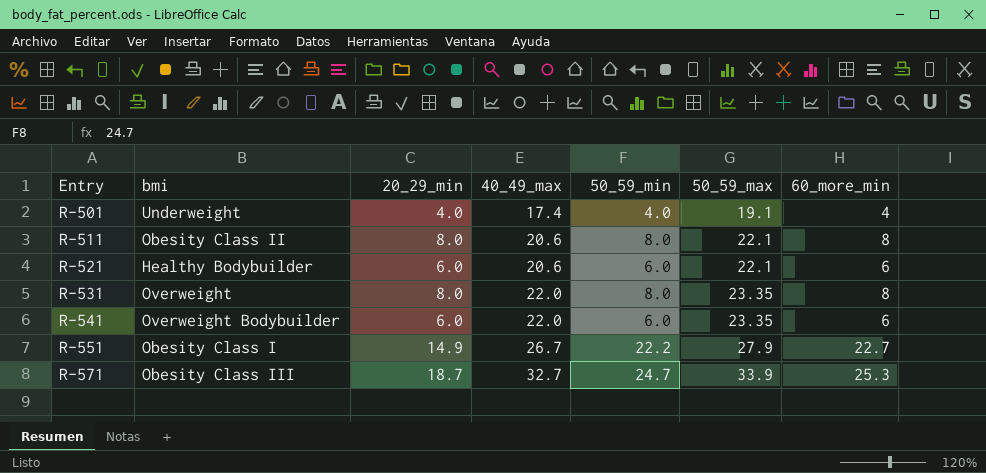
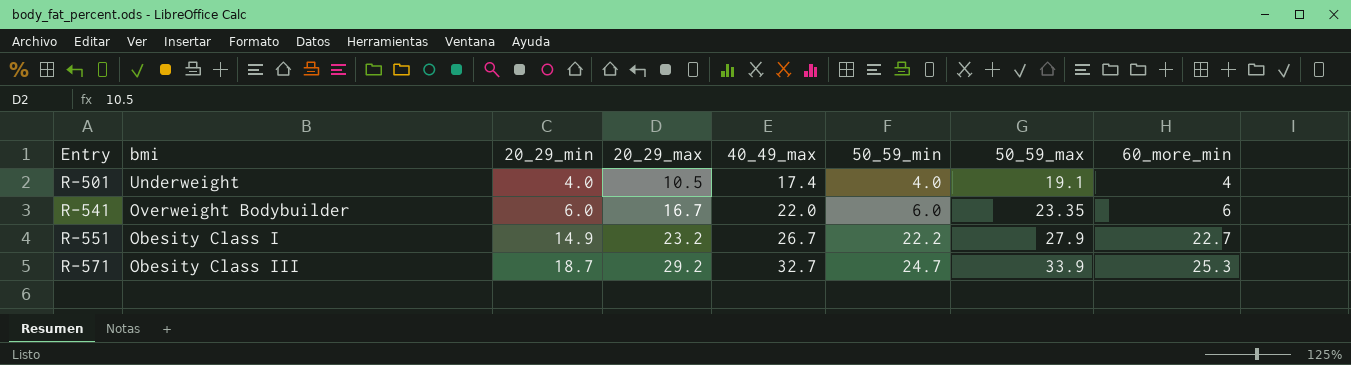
column 20_29_max | position: none -> 4
row R-511: Obesity Class II | 8.0 | 20.6 | 8.0 | 22.1 | 8 -> none
row R-521: Healthy Bodybuilder | 6.0 | 20.6 | 6.0 | 22.1 | 6 -> none
row R-531: Overweight | 8.0 | 22.0 | 8.0 | 23.35 | 8 -> none

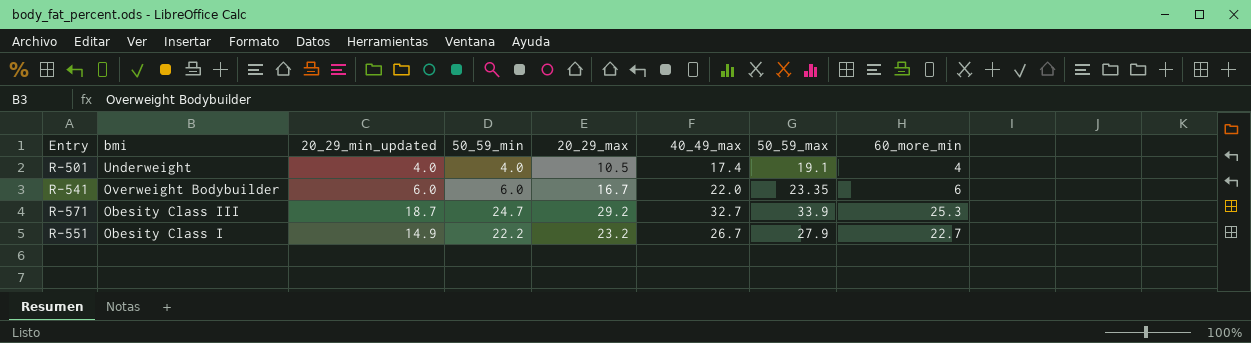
row order: Entry ascending -> bmi descending
column name: 20_29_min -> 20_29_min_updated
column 50_59_min | position: 6 -> 4

